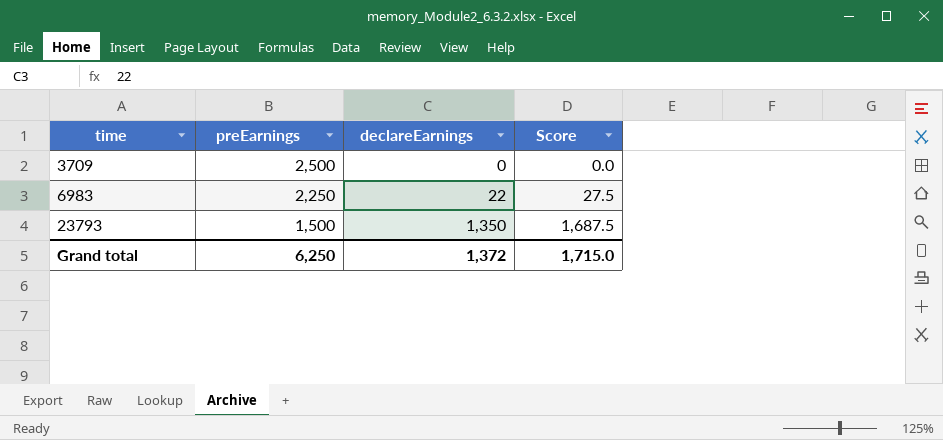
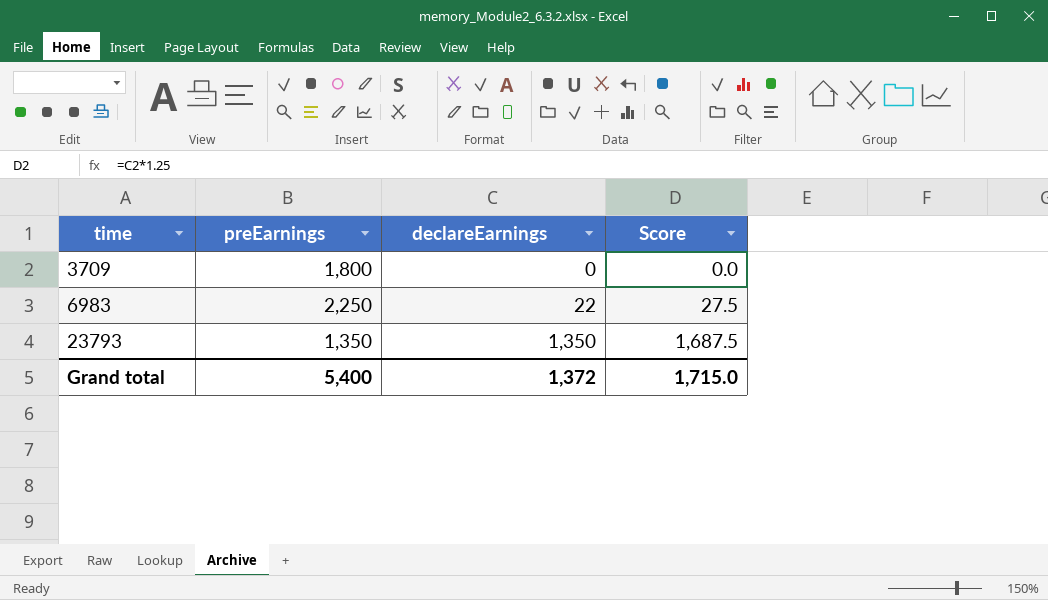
3709 | preEarnings: 2,500 -> 1,800
23793 | preEarnings: 1,500 -> 1,350
Grand total | preEarnings: 6,250 -> 5,400

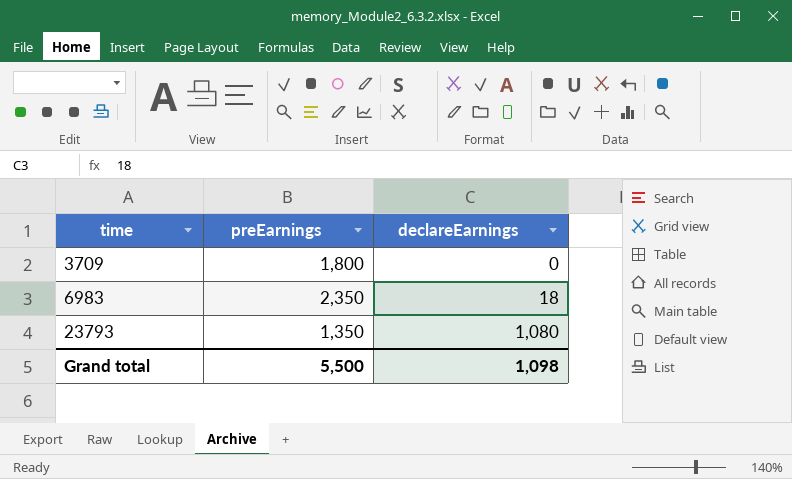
column Score | formula: [declareEarnings] * 1.25 -> none
6983 | preEarnings: 2,250 -> 2,350
6983 | declareEarnings: 22 -> 18
23793 | declareEarnings: 1,350 -> 1,080
Grand total | preEarnings: 5,400 -> 5,500
Grand total | declareEarnings: 1,372 -> 1,098

